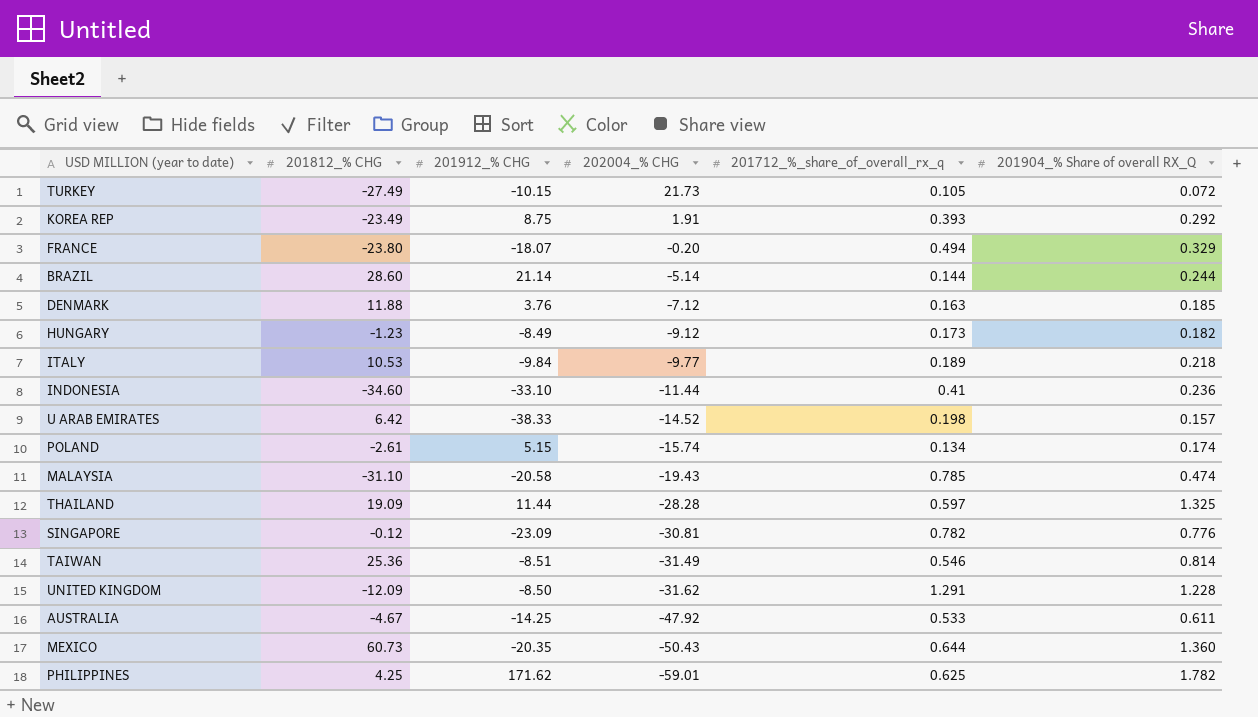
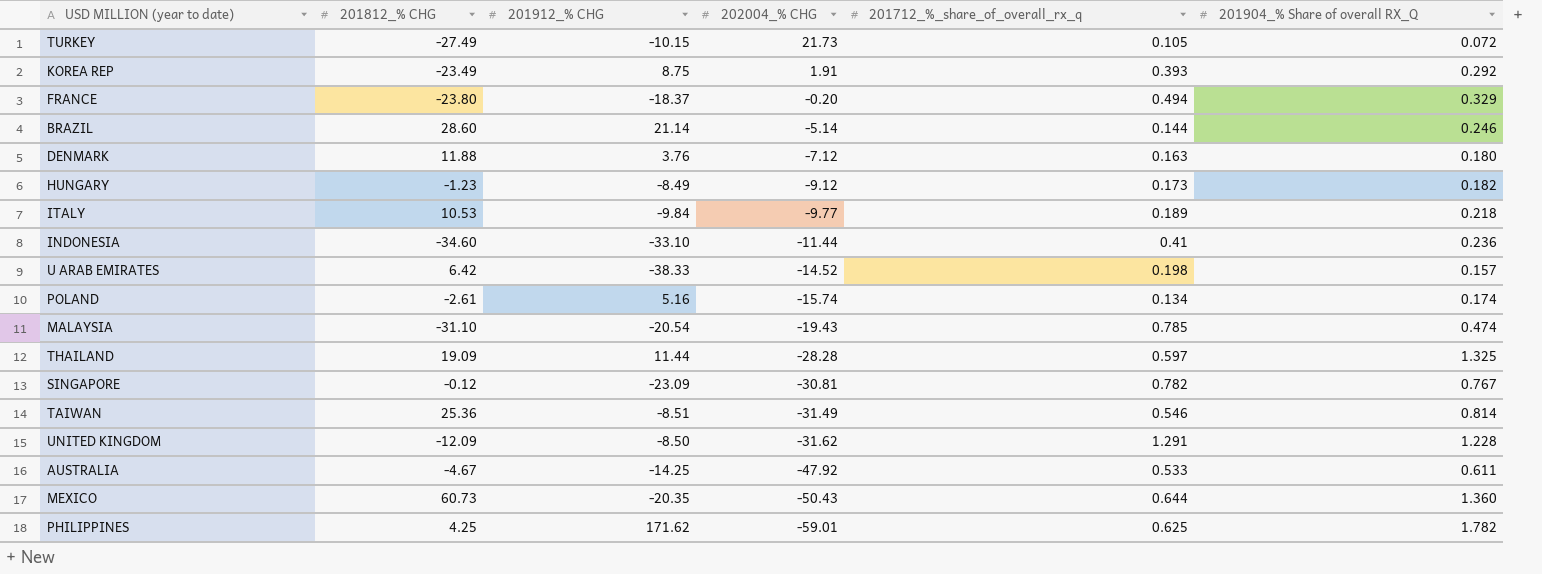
FRANCE | 201912_% CHG: -18.07 -> -18.37
BRAZIL | 201904_% Share of overall RX_Q: 0.244 -> 0.246
DENMARK | 201904_% Share of overall RX_Q: 0.185 -> 0.180
POLAND | 201912_% CHG: 5.15 -> 5.16
MALAYSIA | 201912_% CHG: -20.58 -> -20.54
SINGAPORE | 201904_% Share of overall RX_Q: 0.776 -> 0.767

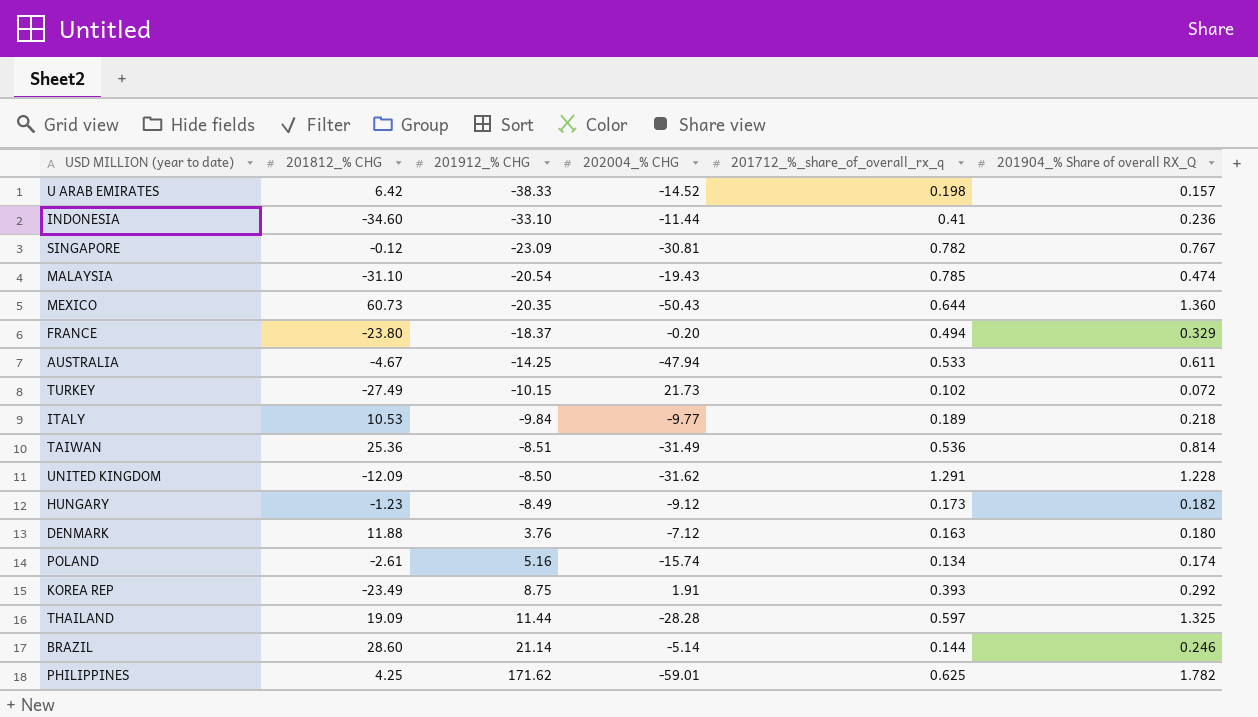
row order: 202004_% CHG descending -> 201912_% CHG ascending
AUSTRALIA | 202004_% CHG: -47.92 -> -47.94
TURKEY | 201712_%_share_of_overall_rx_q: 0.105 -> 0.102
TAIWAN | 201712_%_share_of_overall_rx_q: 0.546 -> 0.536

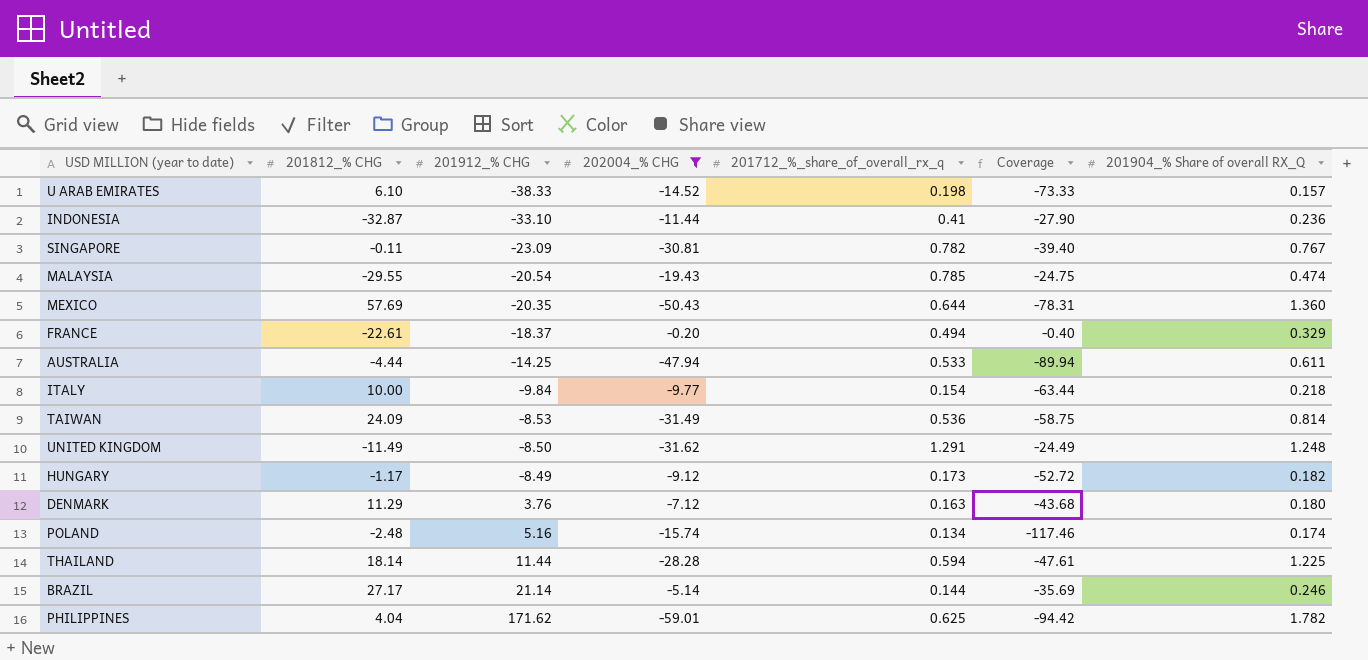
filter: none -> 202004_% CHG <= -0.20
column Coverage | formula: none -> [202004_% CHG] / [201712_%_share_of_overall_rx_q]
U ARAB EMIRATES | 201812_% CHG: 6.42 -> 6.10
INDONESIA | 201812_% CHG: -34.60 -> -32.87
SINGAPORE | 201812_% CHG: -0.12 -> -0.11
MALAYSIA | 201812_% CHG: -31.10 -> -29.55
MEXICO | 201812_% CHG: 60.73 -> 57.69
FRANCE | 201812_% CHG: -23.80 -> -22.61
AUSTRALIA | 201812_% CHG: -4.67 -> -4.44
ITALY | 201812_% CHG: 10.53 -> 10.00
ITALY | 201712_%_share_of_overall_rx_q: 0.189 -> 0.154
TAIWAN | 201812_% CHG: 25.36 -> 24.09
TAIWAN | 201912_% CHG: -8.51 -> -8.53
UNITED KINGDOM | 201812_% CHG: -12.09 -> -11.49
UNITED KINGDOM | 201904_% Share of overall RX_Q: 1.228 -> 1.248
HUNGARY | 201812_% CHG: -1.23 -> -1.17
DENMARK | 201812_% CHG: 11.88 -> 11.29
POLAND | 201812_% CHG: -2.61 -> -2.48
THAILAND | 201812_% CHG: 19.09 -> 18.14
THAILAND | 201712_%_share_of_overall_rx_q: 0.597 -> 0.594
THAILAND | 201904_% Share of overall RX_Q: 1.325 -> 1.225
BRAZIL | 201812_% CHG: 28.60 -> 27.17
PHILIPPINES | 201812_% CHG: 4.25 -> 4.04

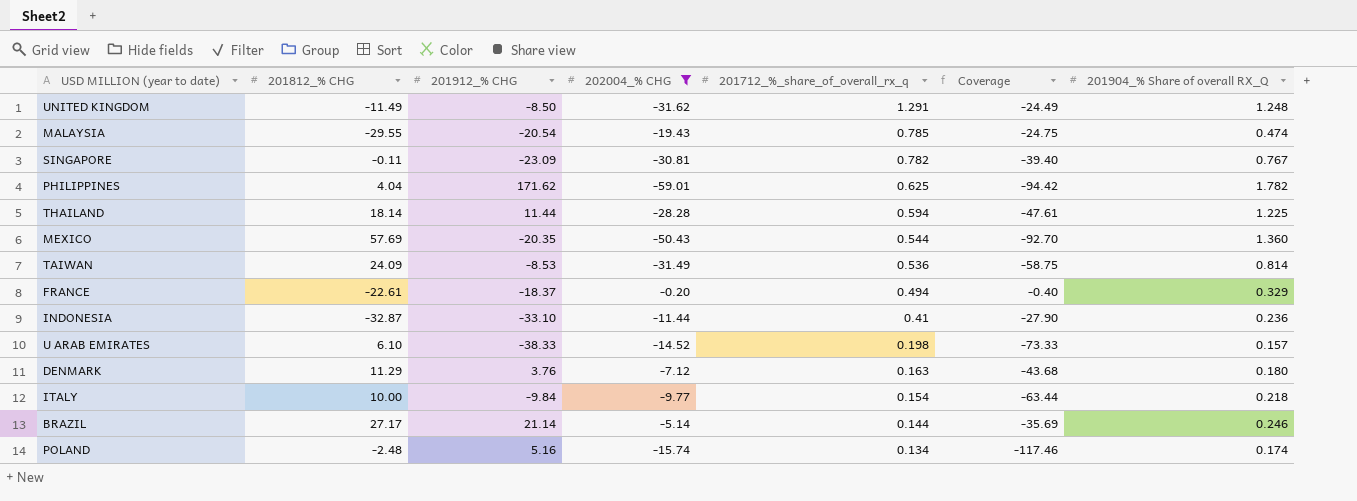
row order: 201912_% CHG ascending -> 201712_%_share_of_overall_rx_q descending
row AUSTRALIA: -4.44 | -14.25 | -47.94 | 0.533 | -89.94 | 0.611 -> none
row HUNGARY: -1.17 | -8.49 | -9.12 | 0.173 | -52.72 | 0.182 -> none
MEXICO | 201712_%_share_of_overall_rx_q: 0.644 -> 0.544
MEXICO | Coverage: -78.31 -> -92.70

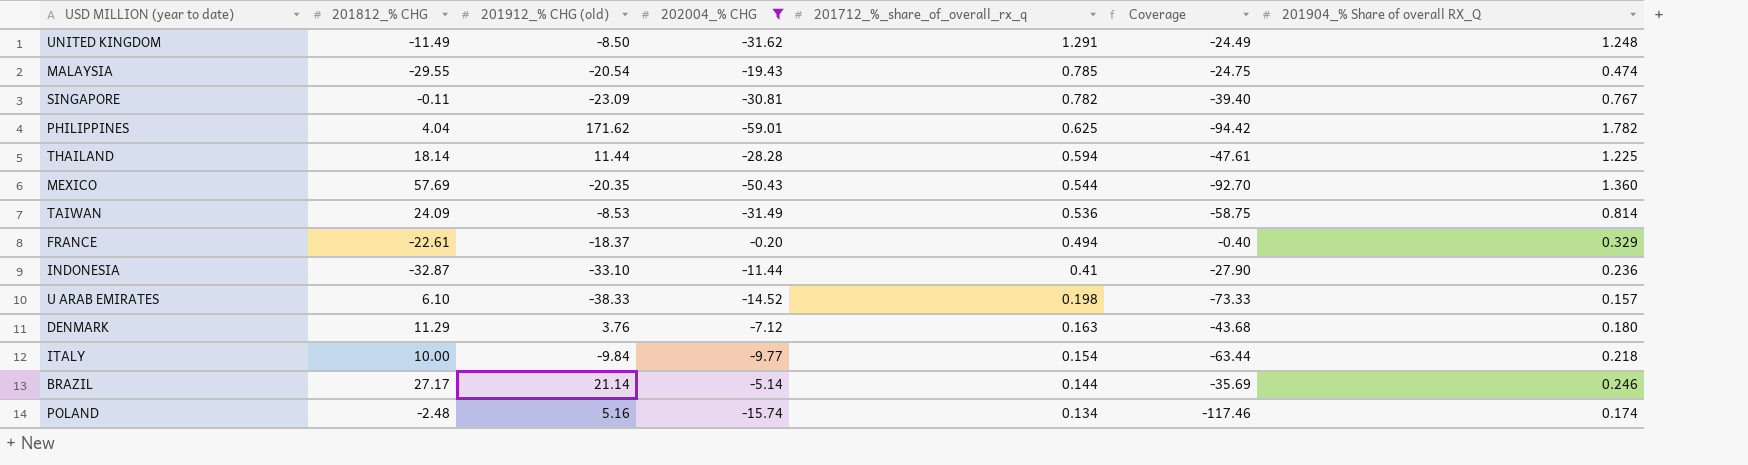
column name: 201912_% CHG -> 201912_% CHG (old)

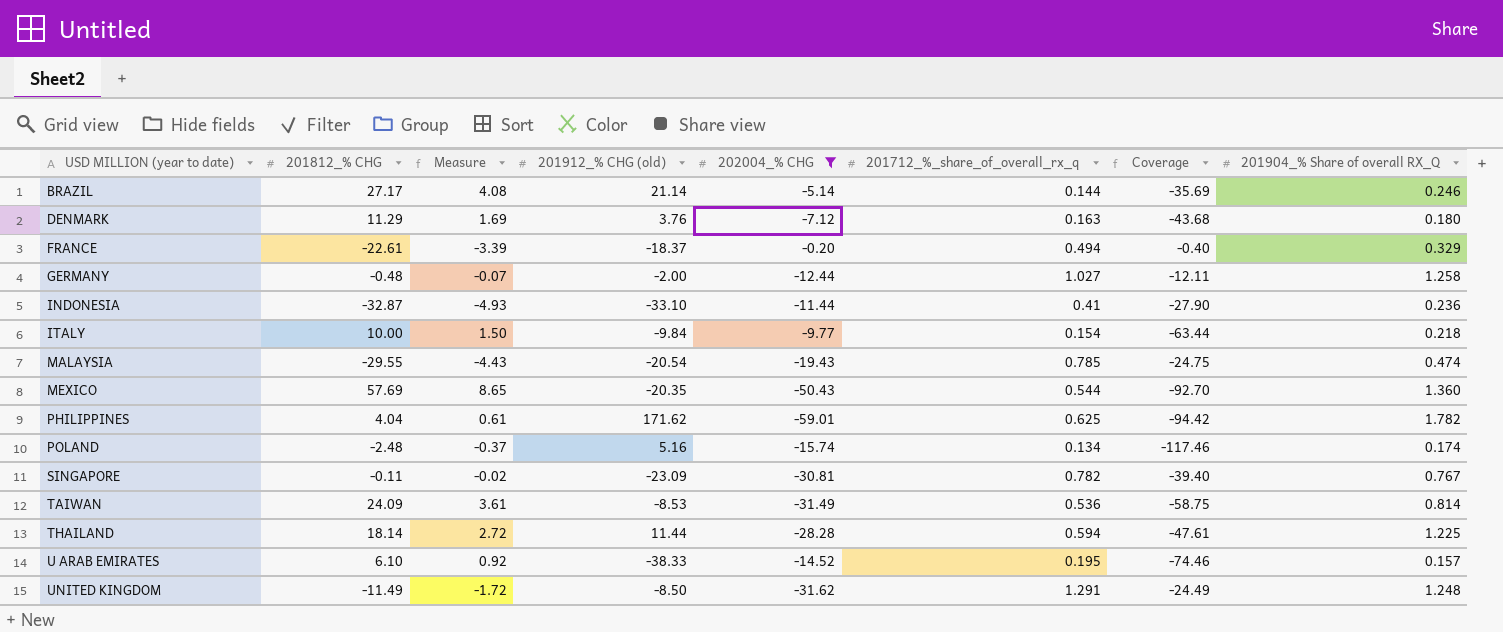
row order: 201712_%_share_of_overall_rx_q descending -> USD MILLION (year to date) ascending
column Measure | formula: none -> [201812_% CHG] * 0.15
row GERMANY: none -> -0.48 | -0.07 | -2.00 | -12.44 | 1.027 | -12.11 | 1.258
U ARAB EMIRATES | 201712_%_share_of_overall_rx_q: 0.198 -> 0.195
U ARAB EMIRATES | Coverage: -73.33 -> -74.46

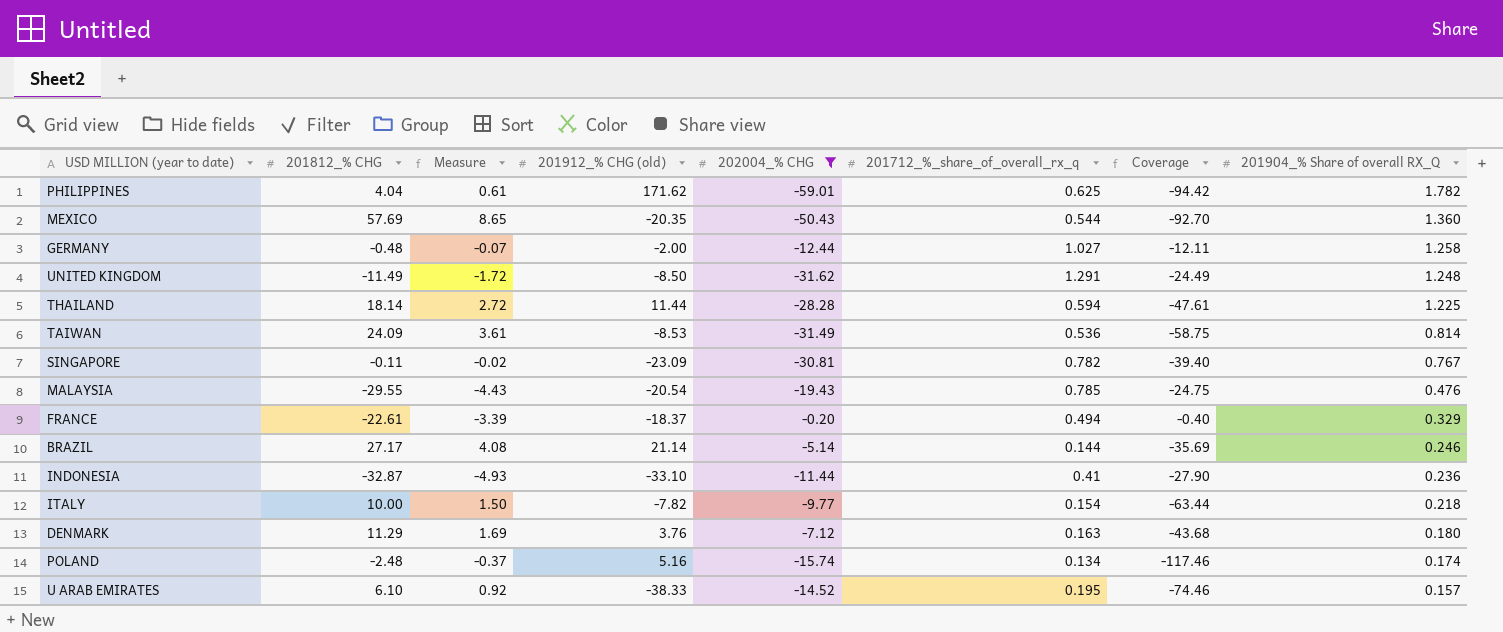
row order: USD MILLION (year to date) ascending -> 201904_% Share of overall RX_Q descending
MALAYSIA | 201904_% Share of overall RX_Q: 0.474 -> 0.476
ITALY | 201912_% CHG (old): -9.84 -> -7.82

